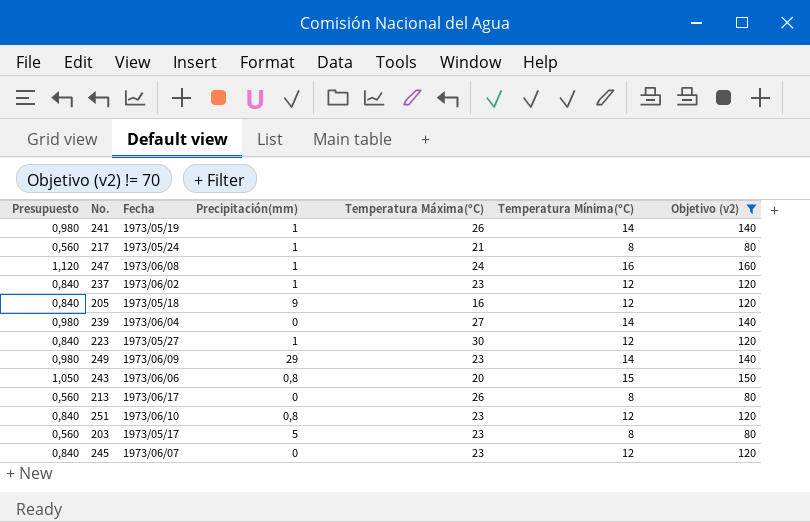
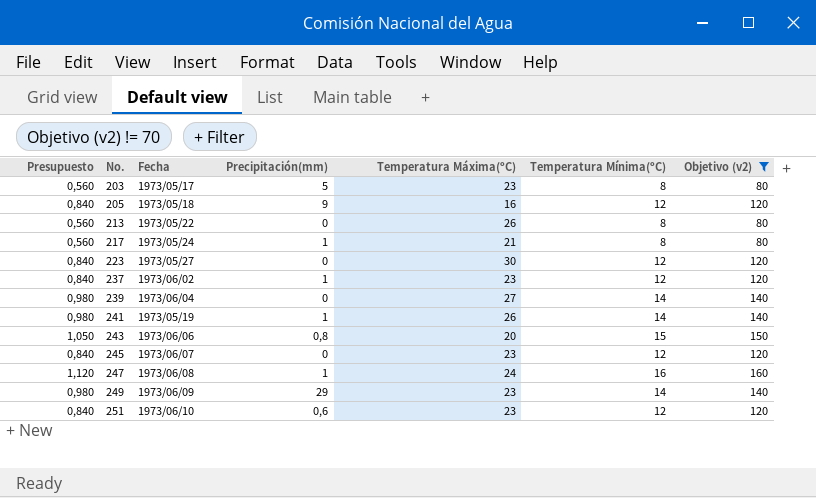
row order: none -> No. ascending
213 | Fecha: 1973/06/17 -> 1973/05/22
223 | Precipitación(mm): 1 -> 0
251 | Precipitación(mm): 0,8 -> 0,6

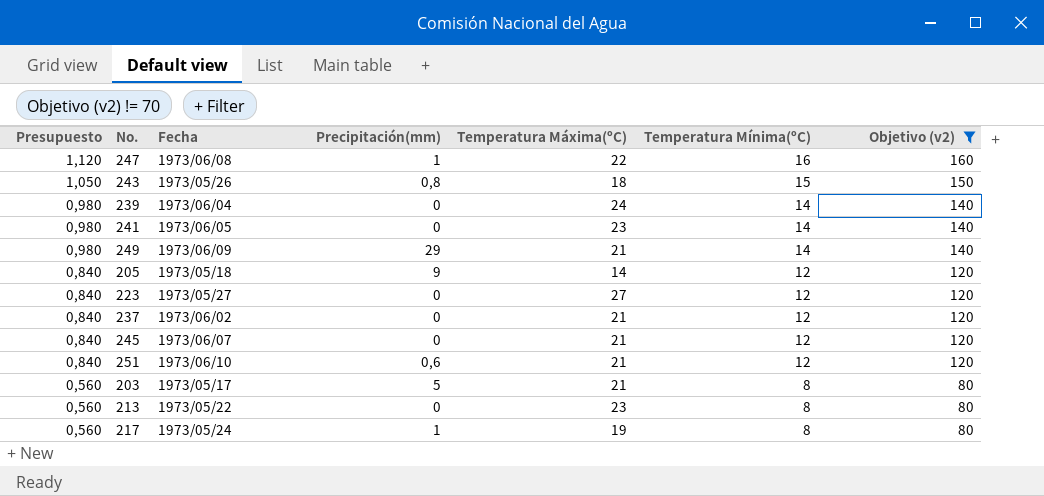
row order: No. ascending -> Presupuesto descending
247 | Temperatura Máxima(ºC): 24 -> 22
243 | Fecha: 1973/06/06 -> 1973/05/26
243 | Temperatura Máxima(ºC): 20 -> 18
239 | Temperatura Máxima(ºC): 27 -> 24
241 | Fecha: 1973/05/19 -> 1973/06/05
241 | Precipitación(mm): 1 -> 0
241 | Temperatura Máxima(ºC): 26 -> 23
249 | Temperatura Máxima(ºC): 23 -> 21
205 | Temperatura Máxima(ºC): 16 -> 14
223 | Temperatura Máxima(ºC): 30 -> 27
237 | Precipitación(mm): 1 -> 0
237 | Temperatura Máxima(ºC): 23 -> 21
245 | Temperatura Máxima(ºC): 23 -> 21
251 | Temperatura Máxima(ºC): 23 -> 21
203 | Temperatura Máxima(ºC): 23 -> 21
213 | Temperatura Máxima(ºC): 26 -> 23
217 | Temperatura Máxima(ºC): 21 -> 19

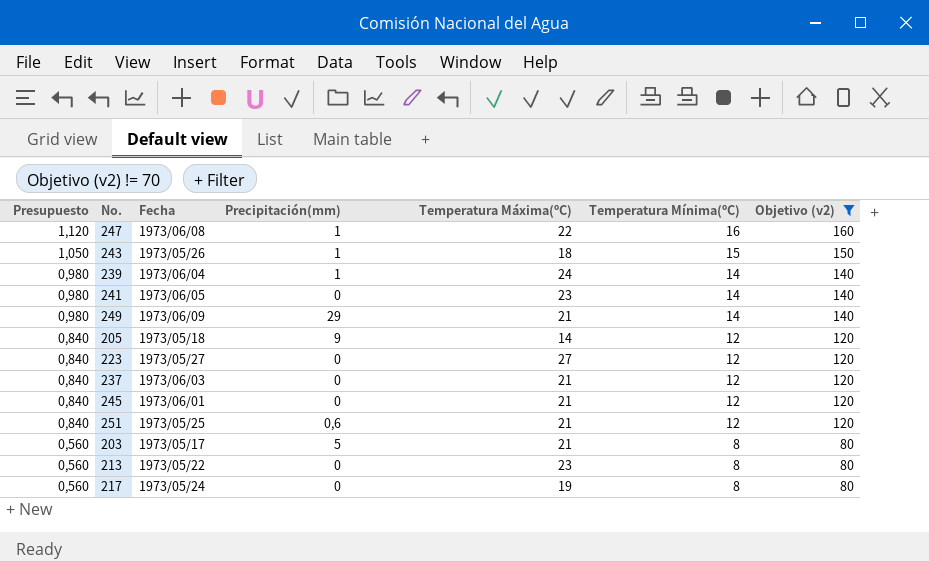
243 | Precipitación(mm): 0,8 -> 1
239 | Precipitación(mm): 0 -> 1
237 | Fecha: 1973/06/02 -> 1973/06/03
245 | Fecha: 1973/06/07 -> 1973/06/01
251 | Fecha: 1973/06/10 -> 1973/05/25
217 | Precipitación(mm): 1 -> 0

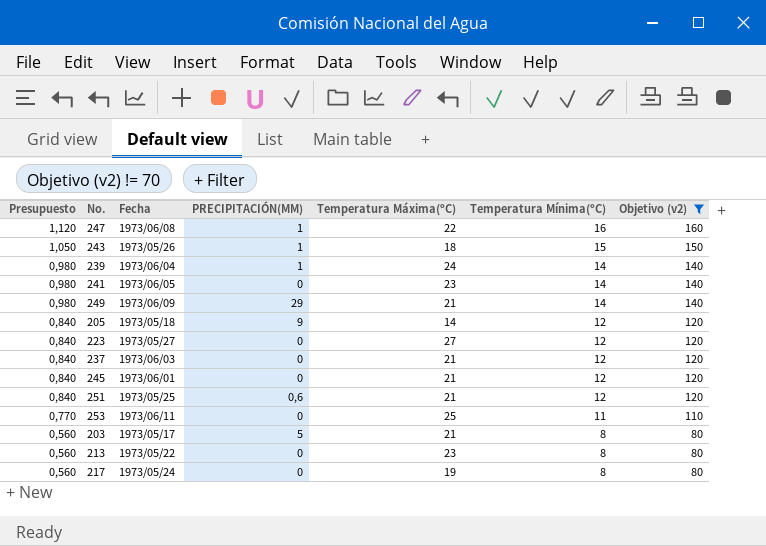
column name: Precipitación(mm) -> PRECIPITACIÓN(MM)
row 253: none -> 0,770 | 1973/06/11 | 0 | 25 | 11 | 110

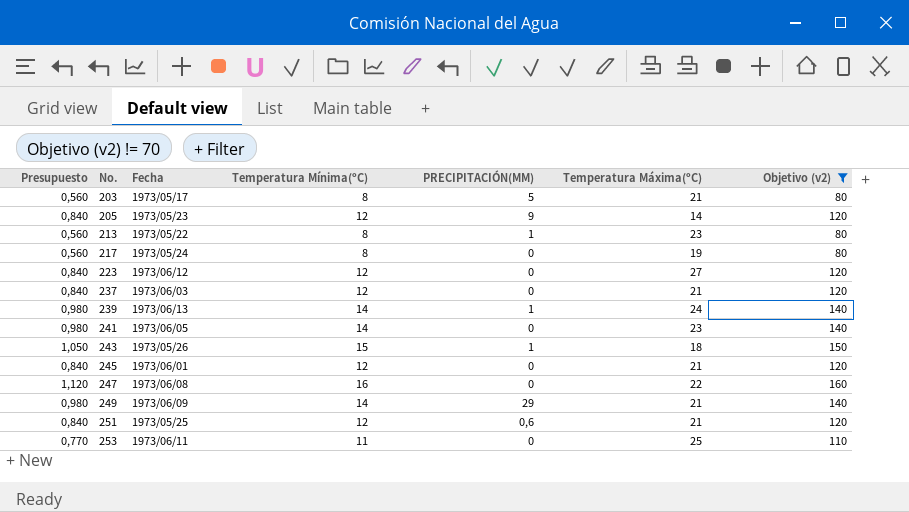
row order: Presupuesto descending -> No. ascending
column Temperatura Mínima(ºC) | position: 6 -> 4
205 | Fecha: 1973/05/18 -> 1973/05/23
213 | PRECIPITACIÓN(MM): 0 -> 1
223 | Fecha: 1973/05/27 -> 1973/06/12
239 | Fecha: 1973/06/04 -> 1973/06/13
247 | PRECIPITACIÓN(MM): 1 -> 0

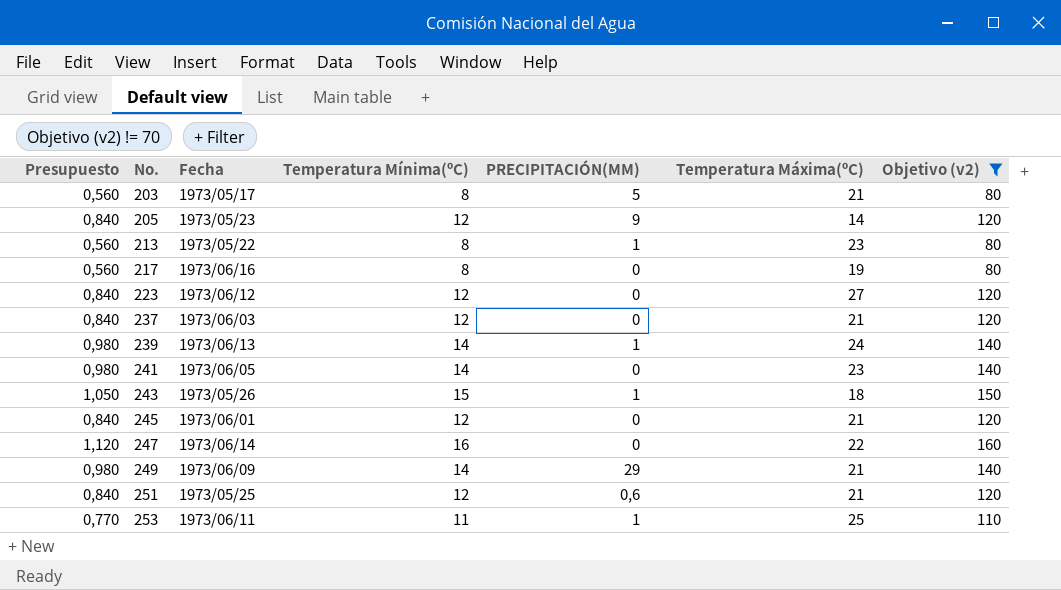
217 | Fecha: 1973/05/24 -> 1973/06/16
247 | Fecha: 1973/06/08 -> 1973/06/14
253 | PRECIPITACIÓN(MM): 0 -> 1

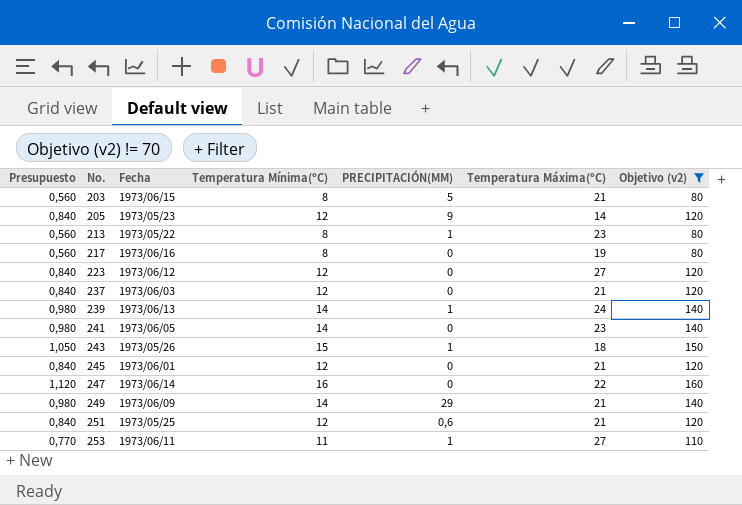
203 | Fecha: 1973/05/17 -> 1973/06/15
253 | Temperatura Máxima(ºC): 25 -> 27

